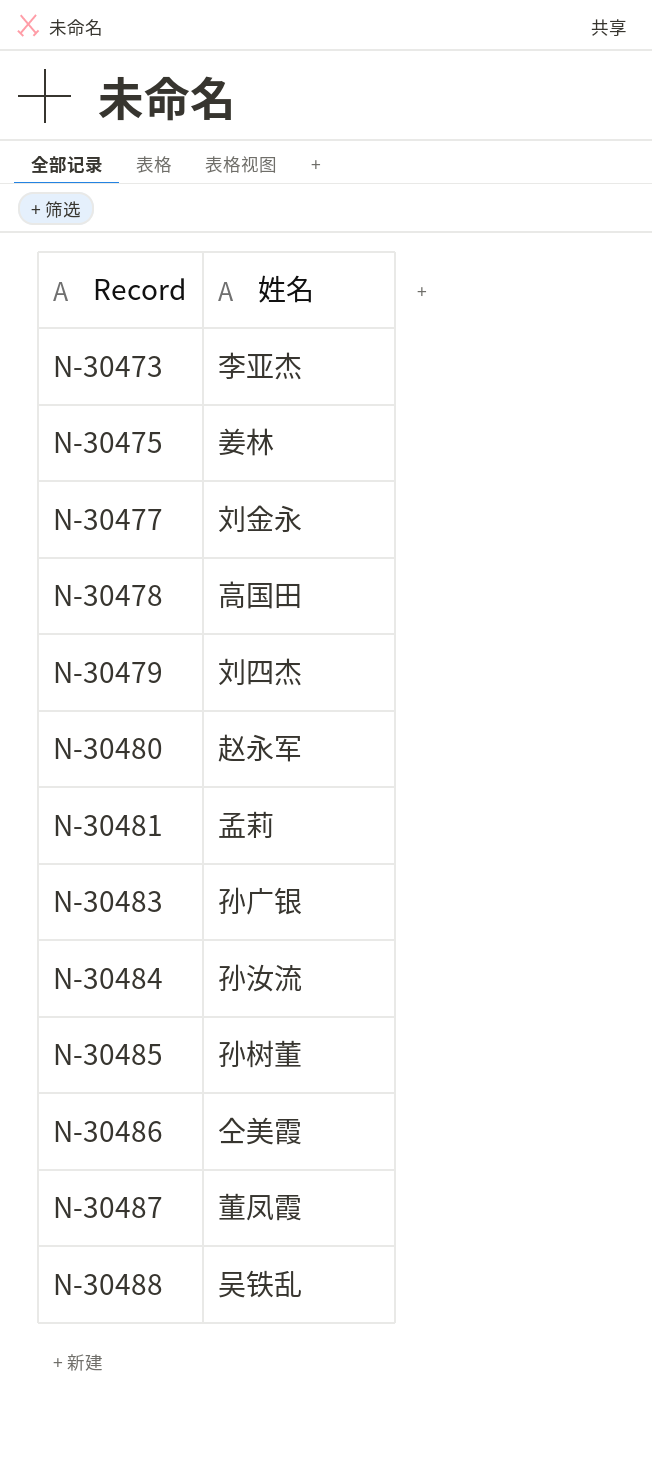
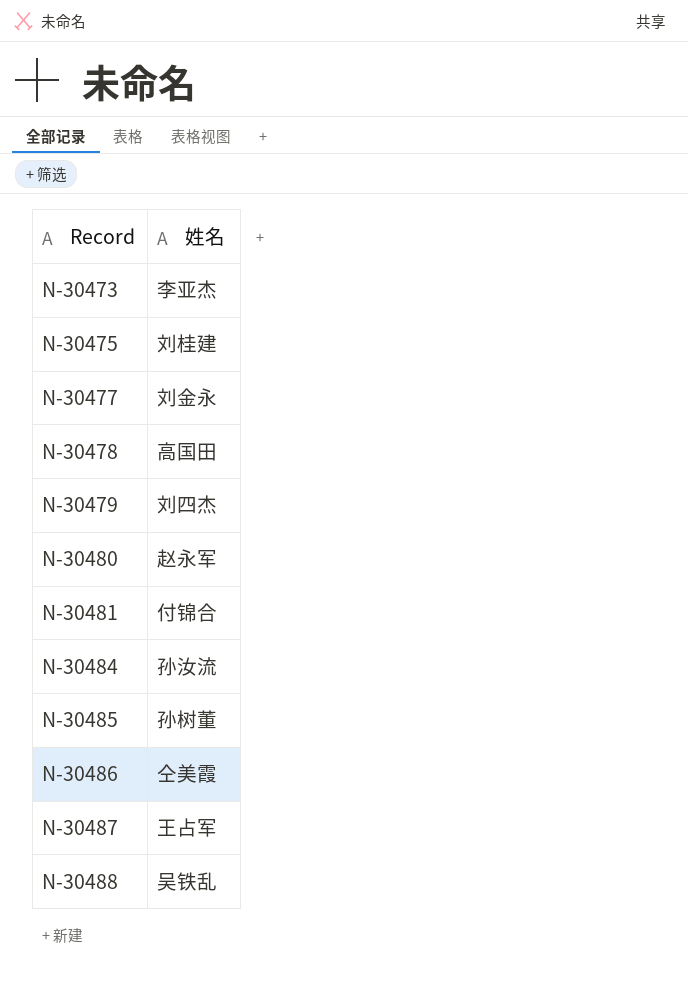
row N-30483: 孙广银 -> none
N-30475 | 姓名: 姜林 -> 刘桂建
N-30481 | 姓名: 孟莉 -> 付锦合
N-30487 | 姓名: 董凤霞 -> 王占军

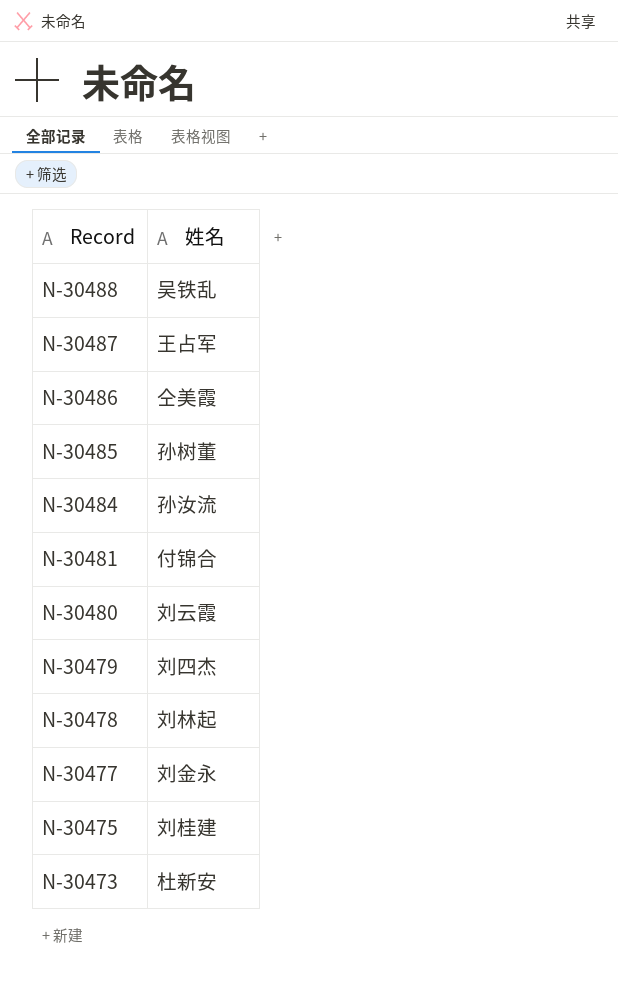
row order: Record ascending -> Record descending
N-30480 | 姓名: 赵永军 -> 刘云霞
N-30478 | 姓名: 高国田 -> 刘林起
N-30473 | 姓名: 李亚杰 -> 杜新安

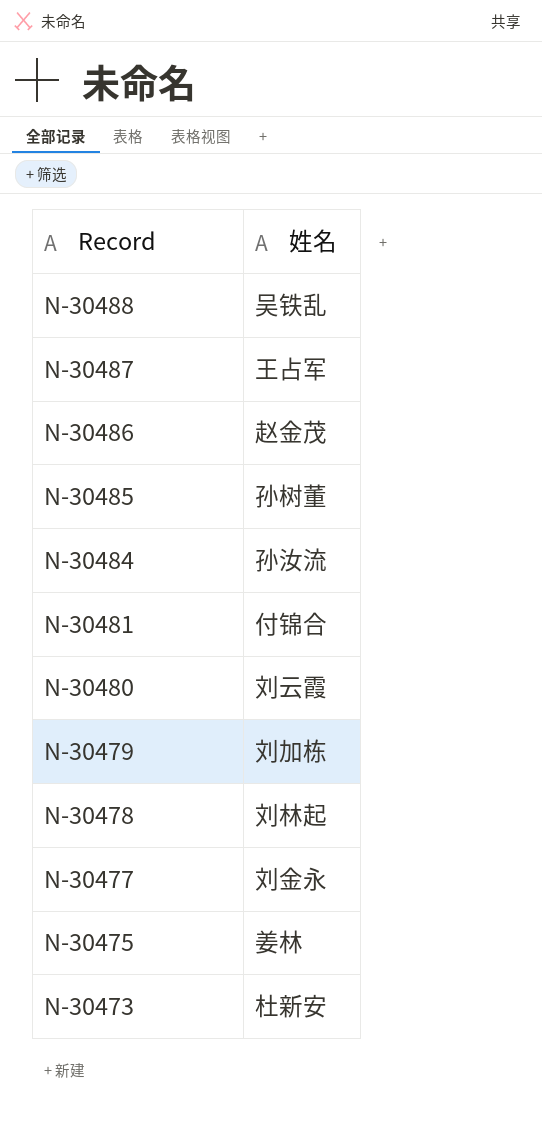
N-30486 | 姓名: 仝美霞 -> 赵金茂
N-30479 | 姓名: 刘四杰 -> 刘加栋
N-30475 | 姓名: 刘桂建 -> 姜林

